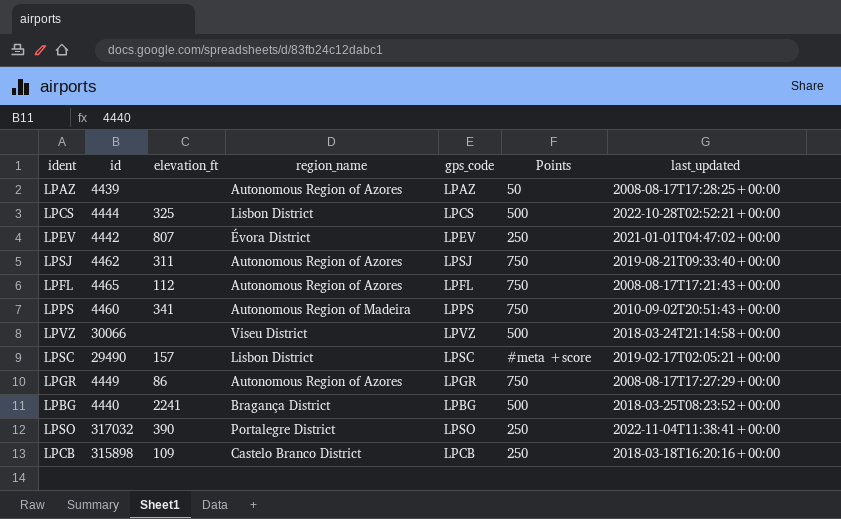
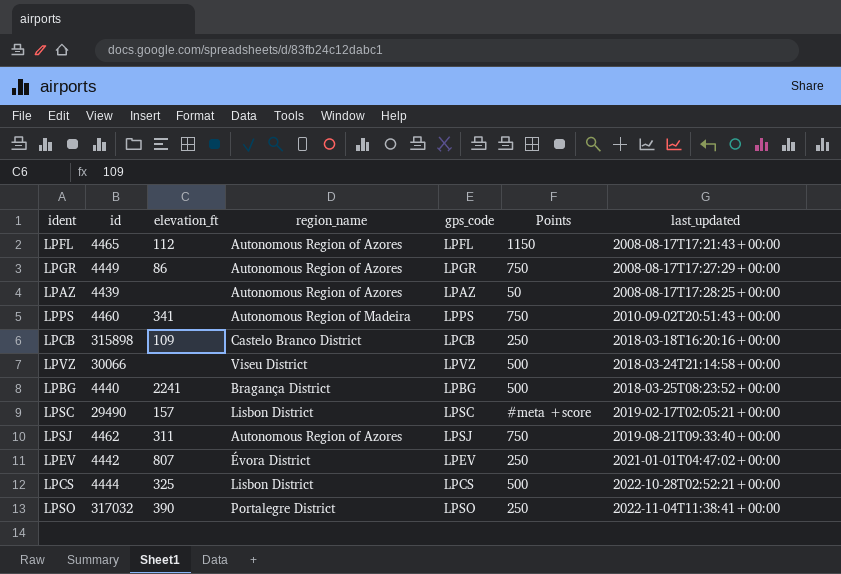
row order: none -> last_updated ascending
LPFL | Points: 750 -> 1150

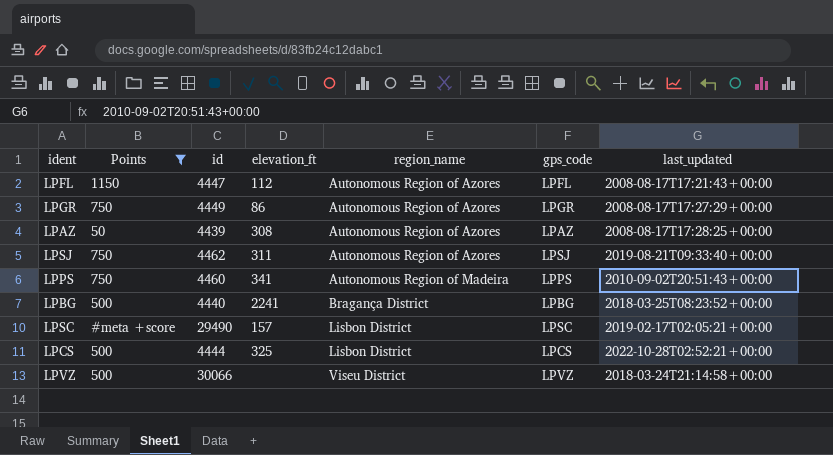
filter: none -> Points != 250
row order: last_updated ascending -> region_name ascending
column Points | position: 6 -> 2
LPFL | id: 4465 -> 4447
LPAZ | elevation_ft: none -> 308

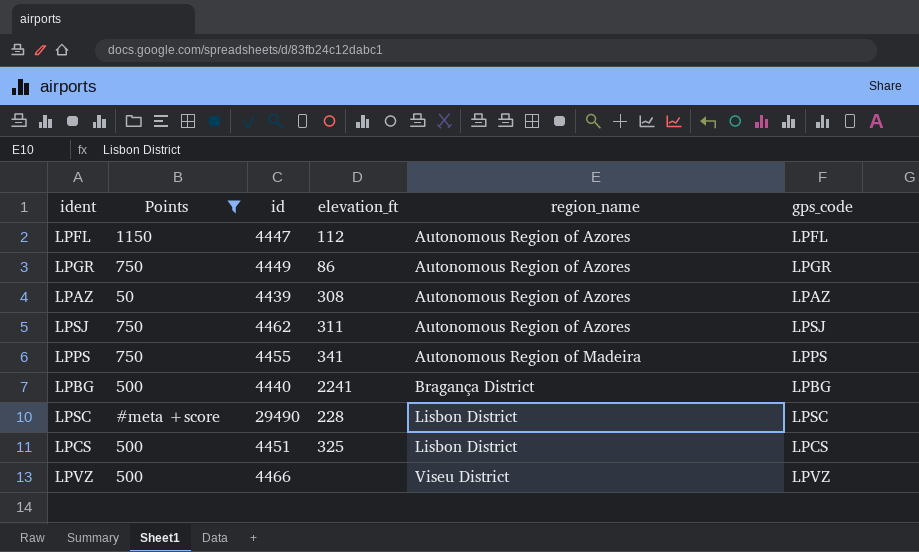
column last_updated | position: 7 -> none
LPPS | id: 4460 -> 4455
LPSC | elevation_ft: 157 -> 228
LPCS | id: 4444 -> 4451
LPVZ | id: 30066 -> 4466

